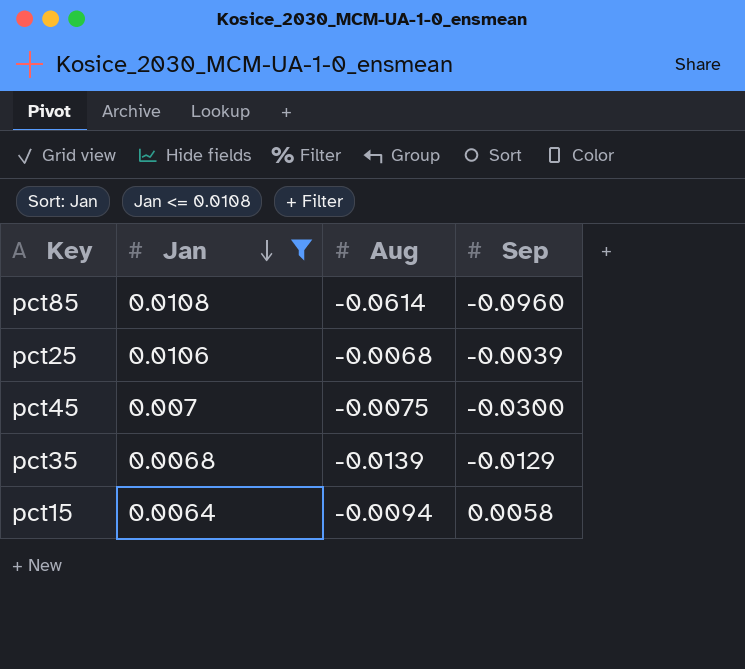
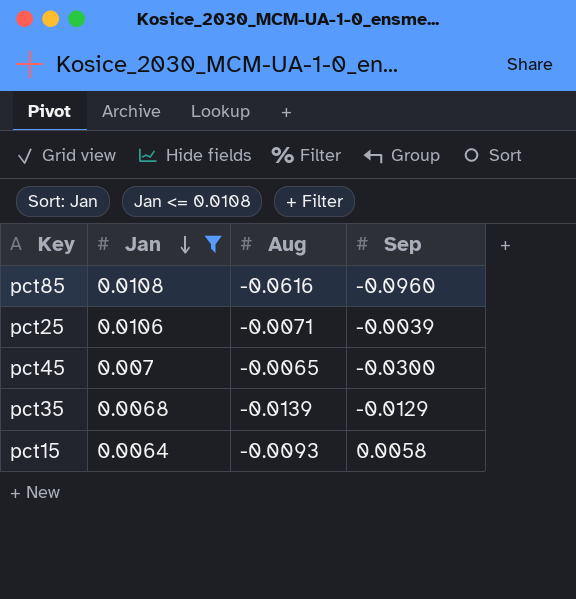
pct85 | Aug: -0.0614 -> -0.0616
pct25 | Aug: -0.0068 -> -0.0071
pct45 | Aug: -0.0075 -> -0.0065
pct15 | Aug: -0.0094 -> -0.0093

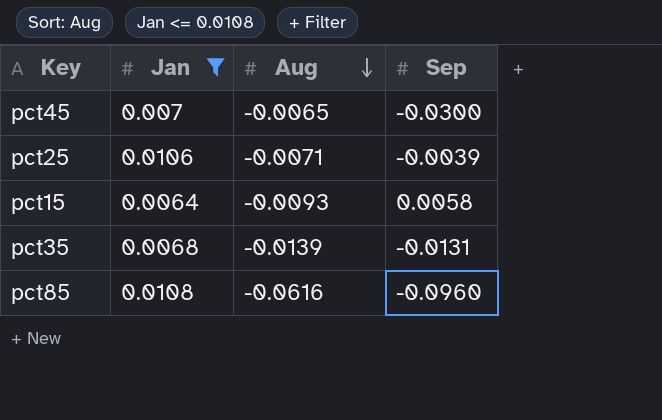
row order: Jan descending -> Aug descending
pct35 | Sep: -0.0129 -> -0.0131

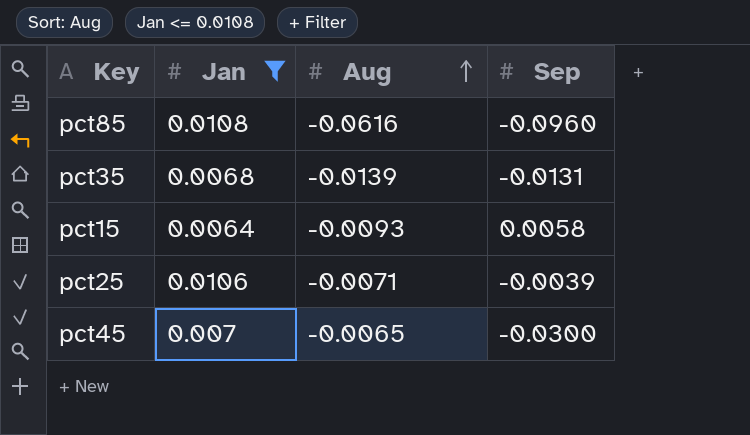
row order: Aug descending -> Aug ascending

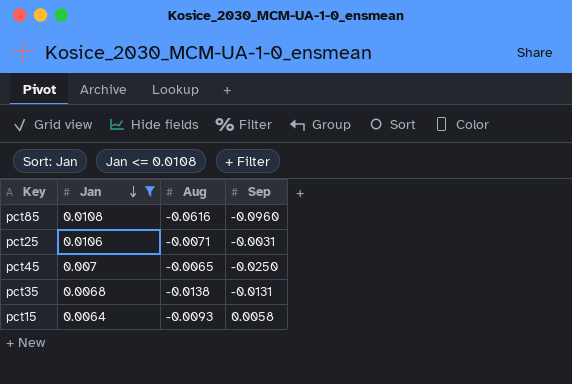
row order: Aug ascending -> Jan descending
pct25 | Sep: -0.0039 -> -0.0031
pct45 | Sep: -0.0300 -> -0.0250
pct35 | Aug: -0.0139 -> -0.0138

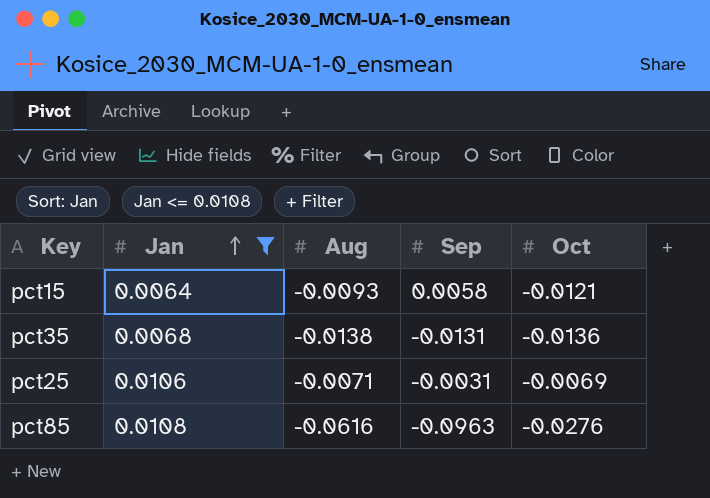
row order: Jan descending -> Jan ascending
column Oct | position: none -> 5
row pct45: 0.007 | -0.0065 | -0.0250 -> none
pct85 | Sep: -0.0960 -> -0.0963

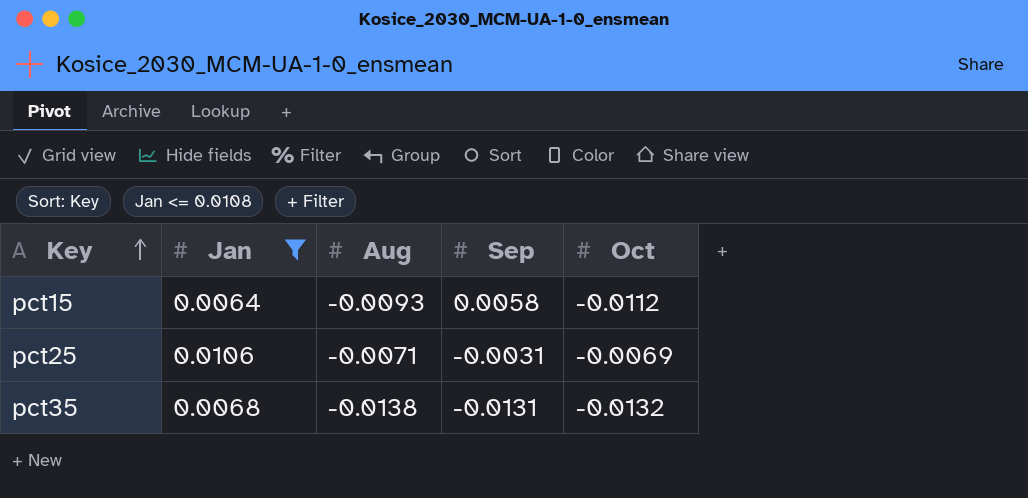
row order: Jan ascending -> Key ascending
row pct85: 0.0108 | -0.0616 | -0.0963 | -0.0276 -> none
pct15 | Oct: -0.0121 -> -0.0112
pct35 | Oct: -0.0136 -> -0.0132

